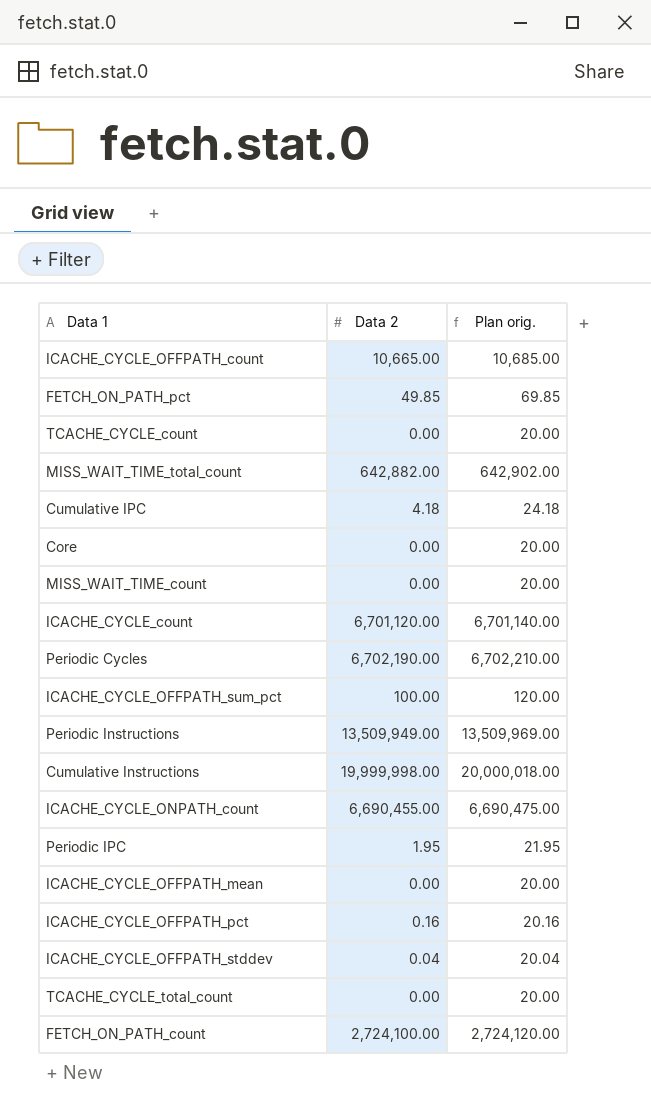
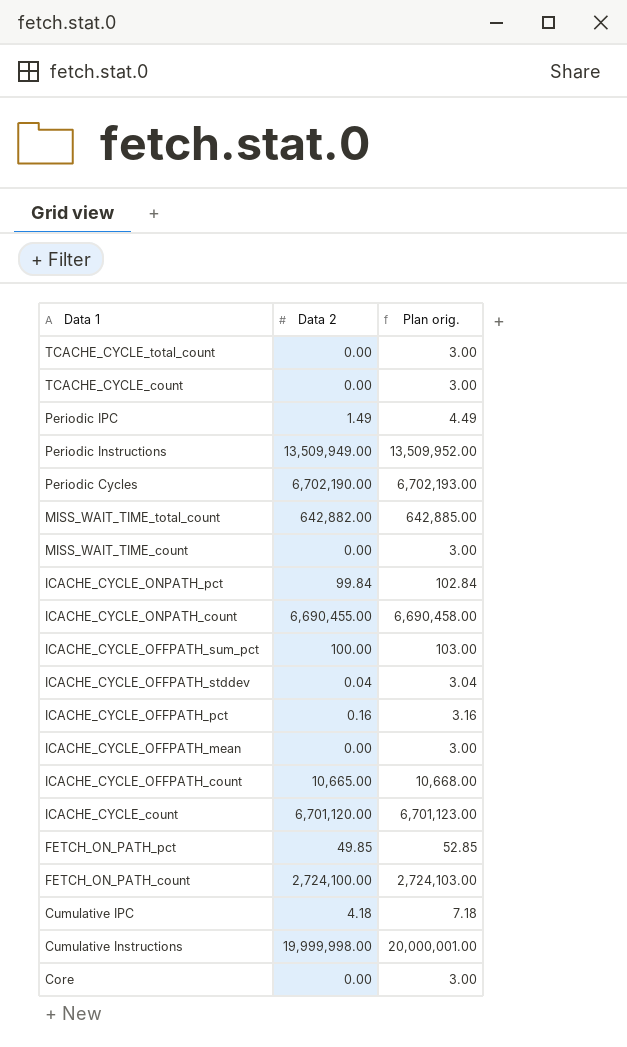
row order: none -> Data 1 descending
column Plan orig. | formula: [Data 2] + 20 -> [Data 2] + 3
Periodic IPC | Data 2: 1.95 -> 1.49
row ICACHE_CYCLE_ONPATH_pct: none -> 99.84 | 102.84

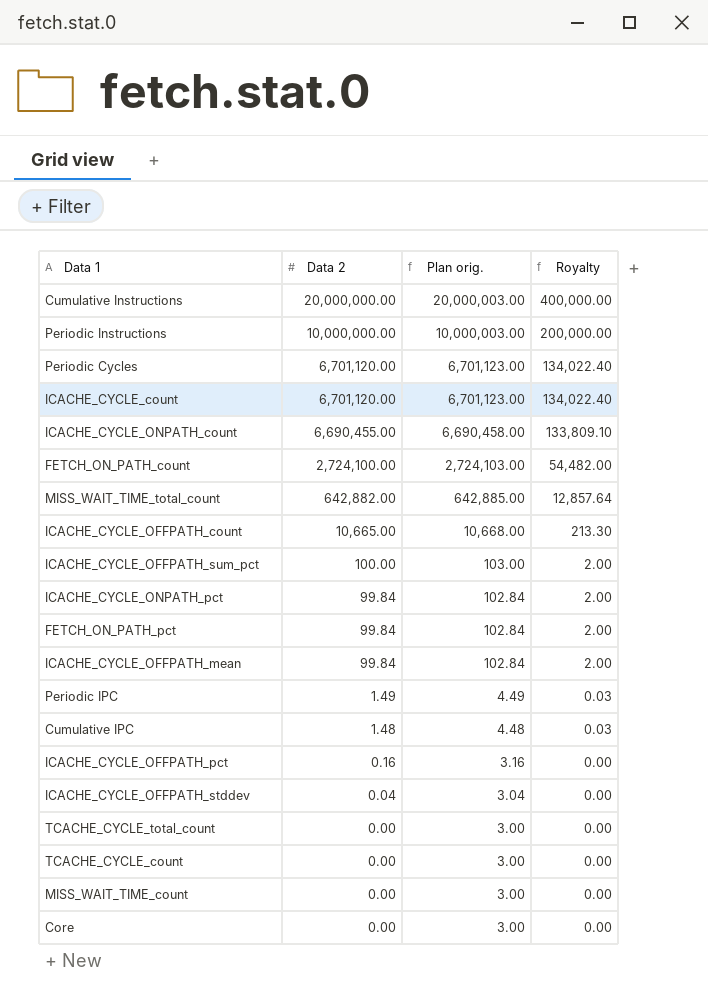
row order: Data 1 descending -> Data 2 descending
column Royalty | formula: none -> [Data 2] * 0.02
Cumulative Instructions | Data 2: 19,999,998.00 -> 20,000,000.00
Cumulative Instructions | Plan orig.: 20,000,001.00 -> 20,000,003.00
Periodic Instructions | Data 2: 13,509,949.00 -> 10,000,000.00
Periodic Instructions | Plan orig.: 13,509,952.00 -> 10,000,003.00
Periodic Cycles | Data 2: 6,702,190.00 -> 6,701,120.00
Periodic Cycles | Plan orig.: 6,702,193.00 -> 6,701,123.00
FETCH_ON_PATH_pct | Data 2: 49.85 -> 99.84
FETCH_ON_PATH_pct | Plan orig.: 52.85 -> 102.84
ICACHE_CYCLE_OFFPATH_mean | Data 2: 0.00 -> 99.84
ICACHE_CYCLE_OFFPATH_mean | Plan orig.: 3.00 -> 102.84
Cumulative IPC | Data 2: 4.18 -> 1.48
Cumulative IPC | Plan orig.: 7.18 -> 4.48

